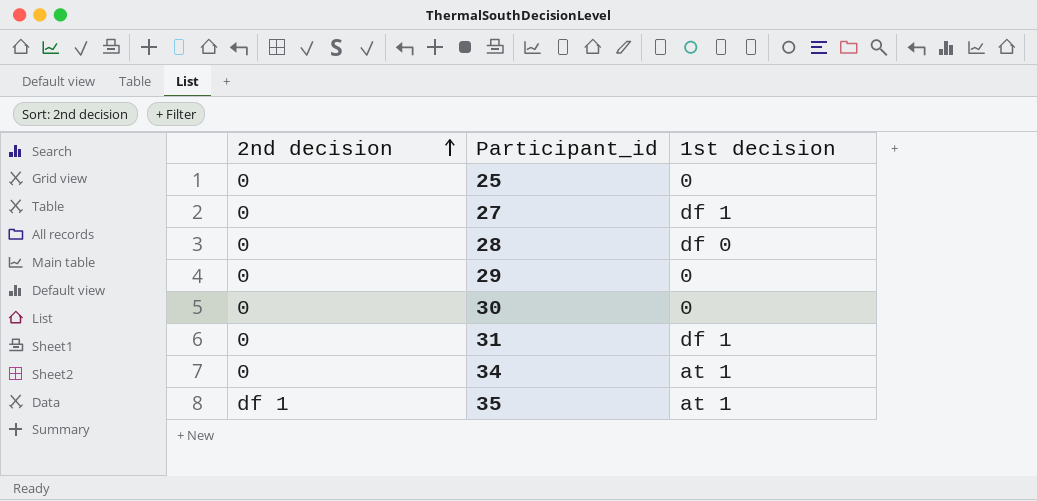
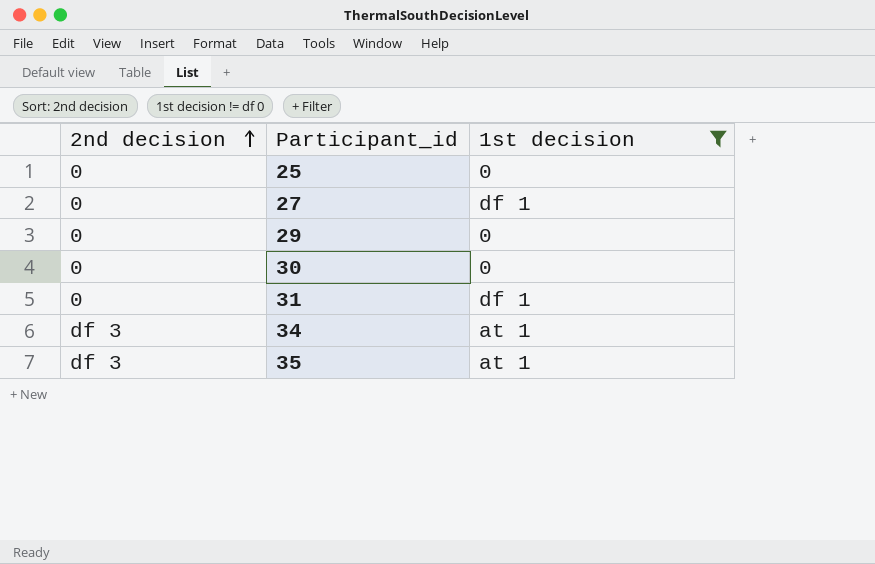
filter: none -> 1st decision != df 0
34 | 2nd decision: 0 -> df 3
35 | 2nd decision: df 1 -> df 3

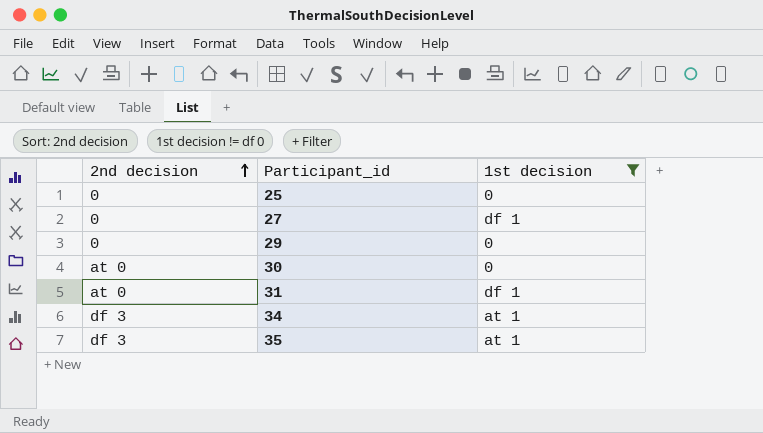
30 | 2nd decision: 0 -> at 0
31 | 2nd decision: 0 -> at 0

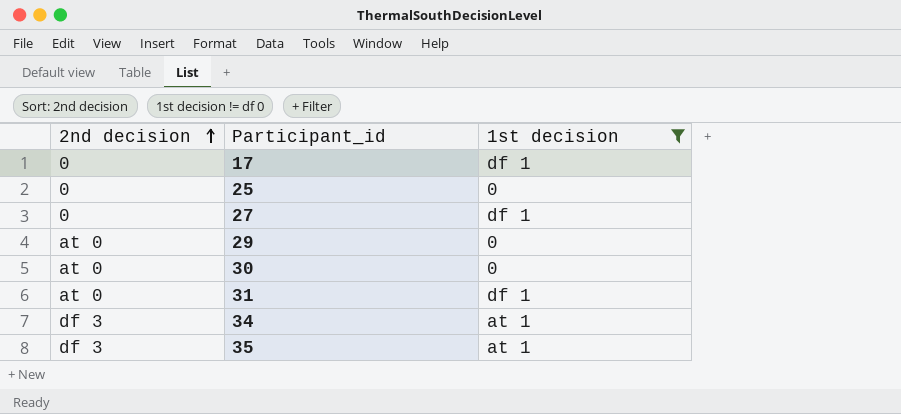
row 17: none -> 0 | df 1
29 | 2nd decision: 0 -> at 0

